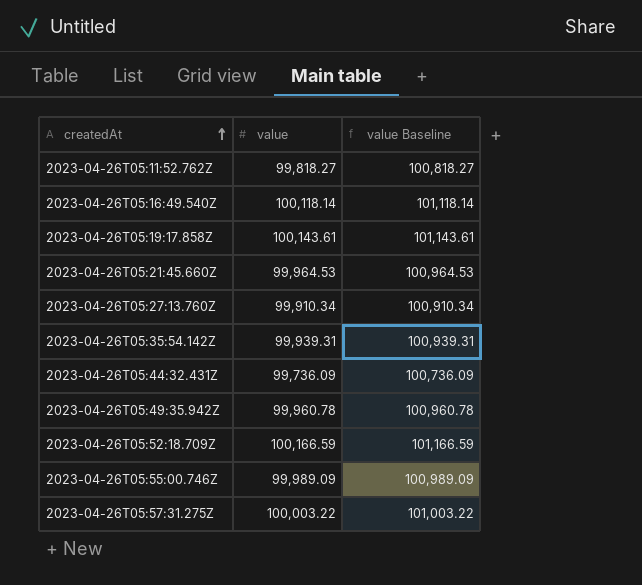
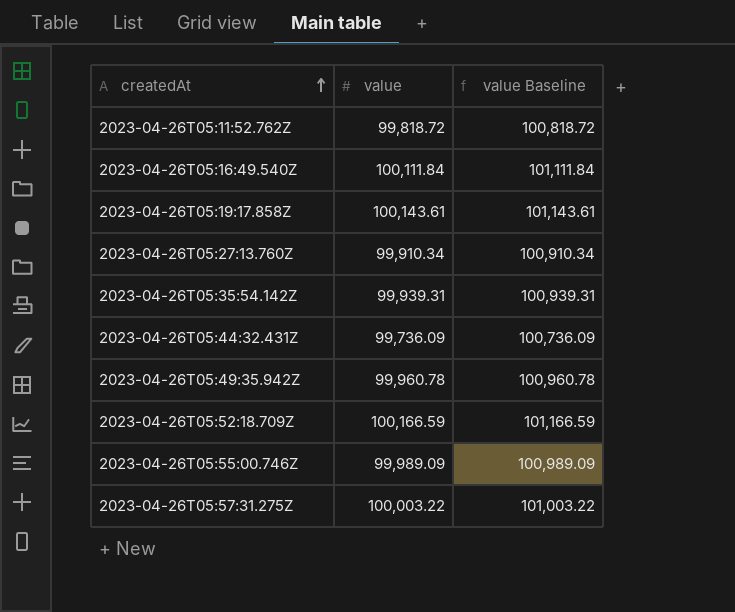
row 2023-04-26T05:21:45.660Z: 99,964.53 | 100,964.53 -> none
2023-04-26T05:11:52.762Z | value: 99,818.27 -> 99,818.72
2023-04-26T05:11:52.762Z | value Baseline: 100,818.27 -> 100,818.72
2023-04-26T05:16:49.540Z | value: 100,118.14 -> 100,111.84
2023-04-26T05:16:49.540Z | value Baseline: 101,118.14 -> 101,111.84

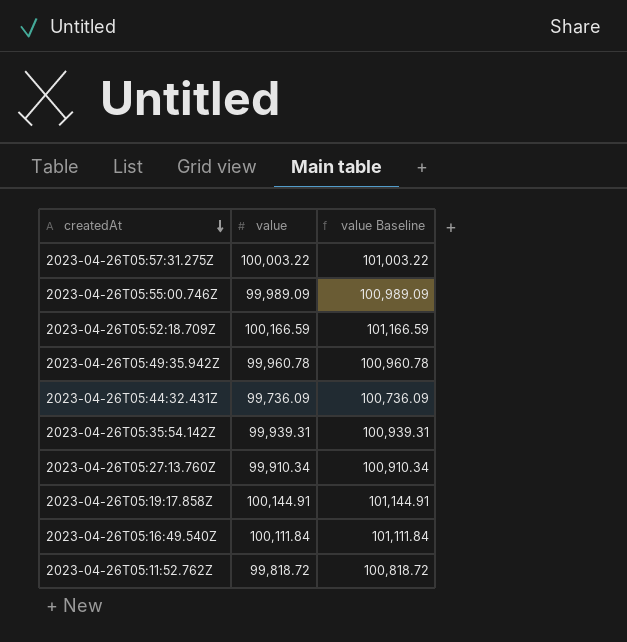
row order: createdAt ascending -> createdAt descending
2023-04-26T05:19:17.858Z | value: 100,143.61 -> 100,144.91
2023-04-26T05:19:17.858Z | value Baseline: 101,143.61 -> 101,144.91

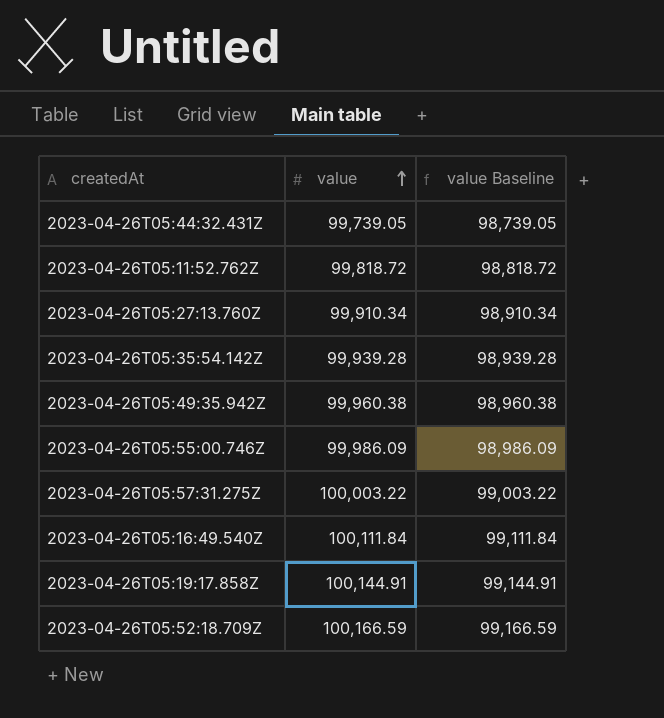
row order: createdAt descending -> value ascending
column value Baseline | formula: [value] + 1000 -> [value] - 1000
2023-04-26T05:44:32.431Z | value: 99,736.09 -> 99,739.05
2023-04-26T05:35:54.142Z | value: 99,939.31 -> 99,939.28
2023-04-26T05:49:35.942Z | value: 99,960.78 -> 99,960.38
2023-04-26T05:55:00.746Z | value: 99,989.09 -> 99,986.09

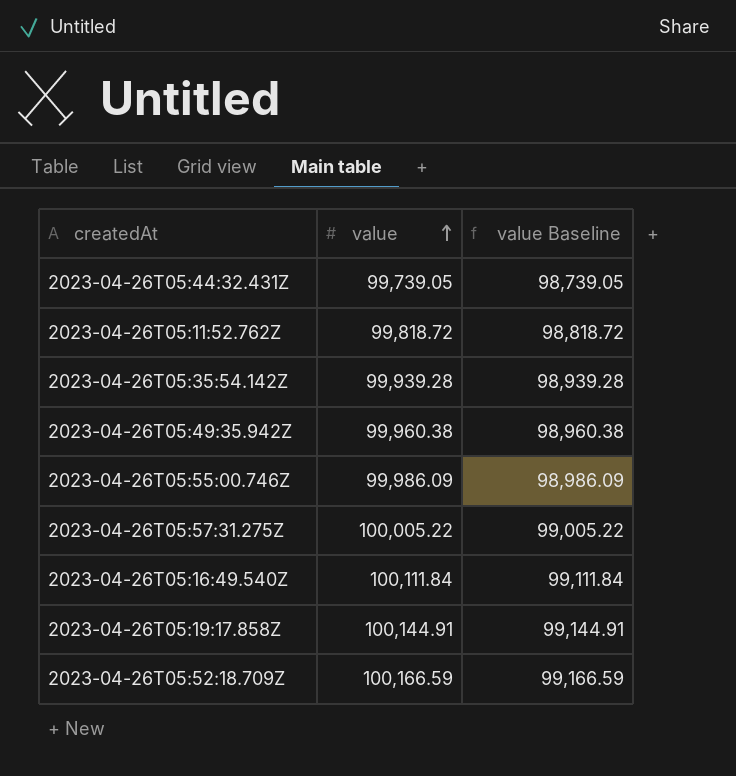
row 2023-04-26T05:27:13.760Z: 99,910.34 | 98,910.34 -> none
2023-04-26T05:57:31.275Z | value: 100,003.22 -> 100,005.22
2023-04-26T05:57:31.275Z | value Baseline: 99,003.22 -> 99,005.22

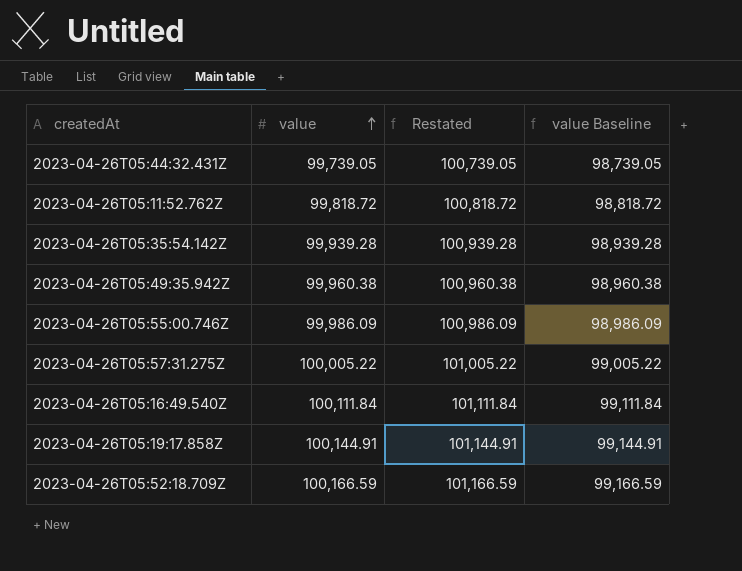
column Restated | formula: none -> [value] + 1000

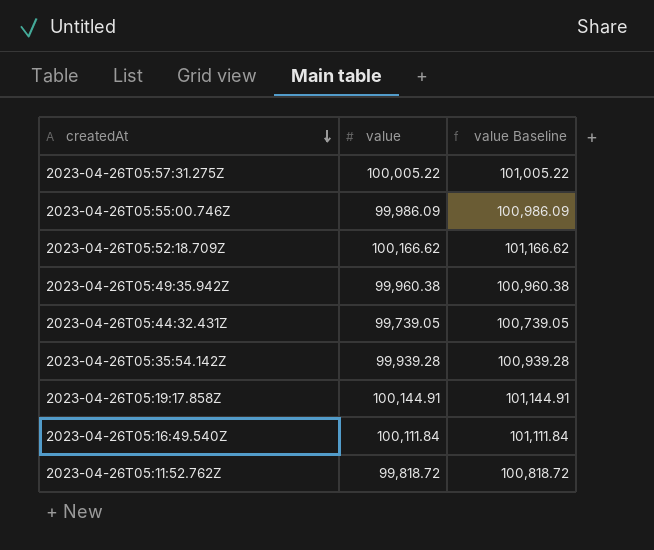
row order: value ascending -> createdAt descending
column Restated | formula: [value] + 1000 -> none
column value Baseline | formula: [value] - 1000 -> [value] + 1000
2023-04-26T05:52:18.709Z | value: 100,166.59 -> 100,166.62

